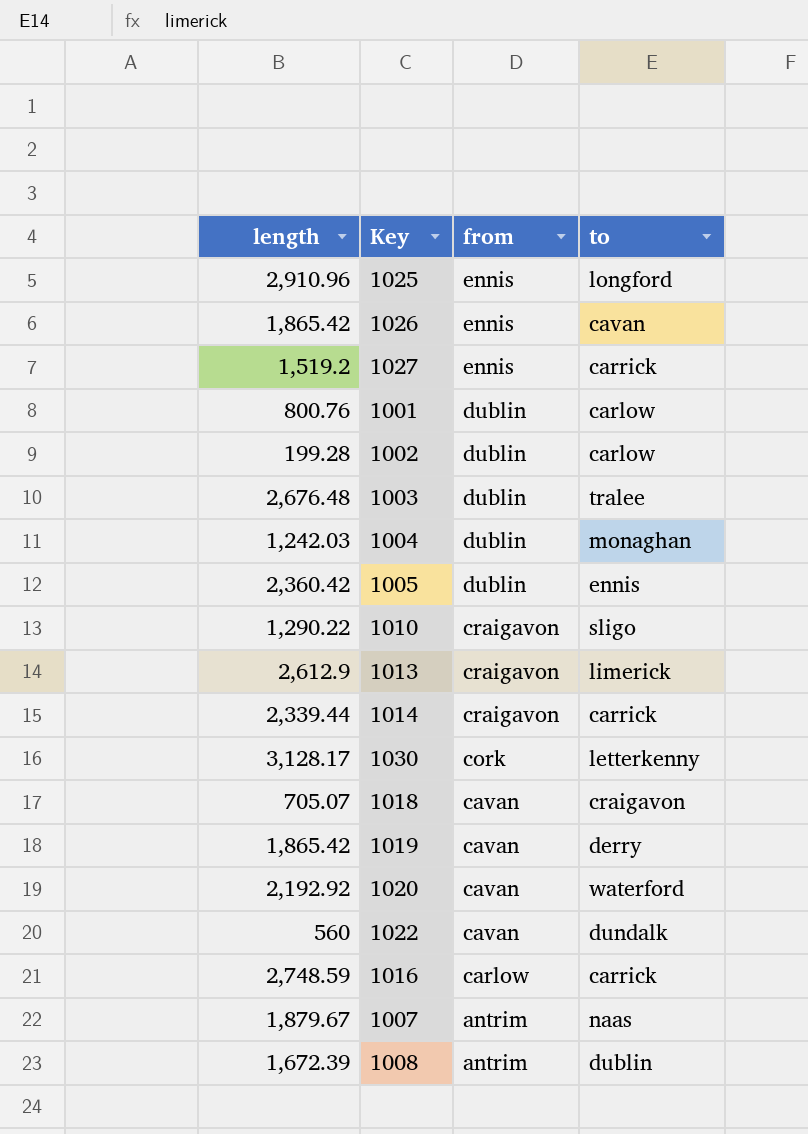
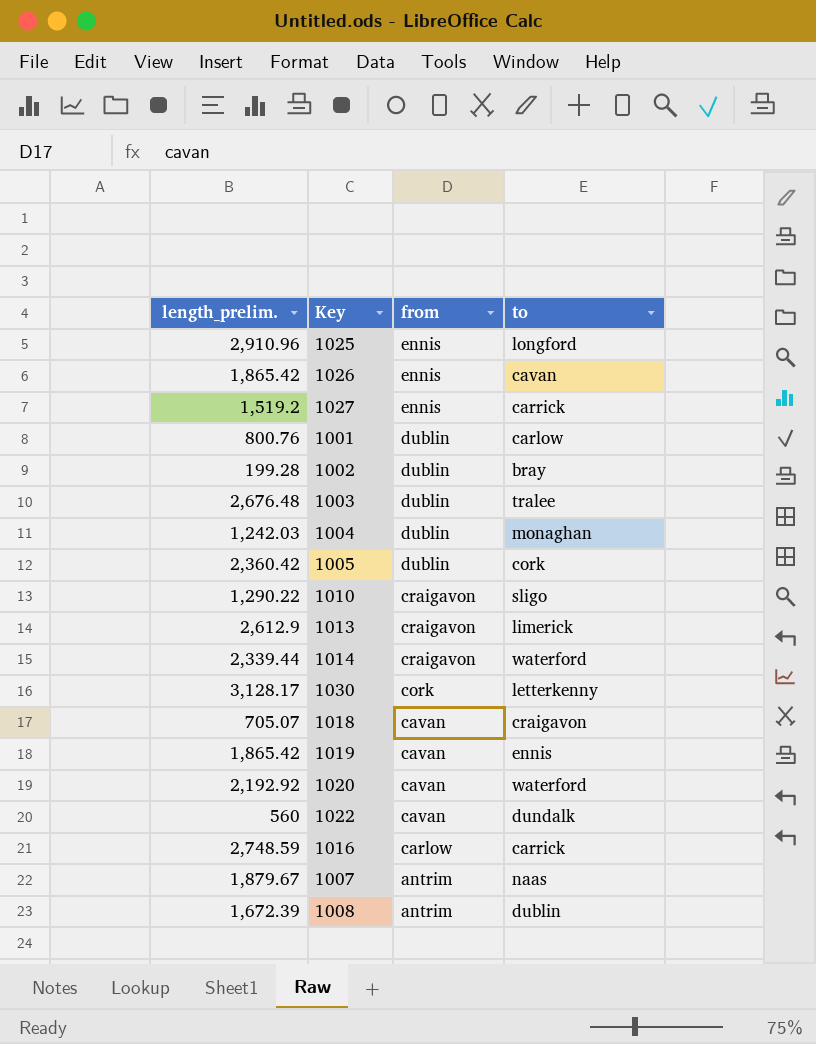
column name: length -> length_prelim.
1002 | to: carlow -> bray
1005 | to: ennis -> cork
1014 | to: carrick -> waterford
1019 | to: derry -> ennis

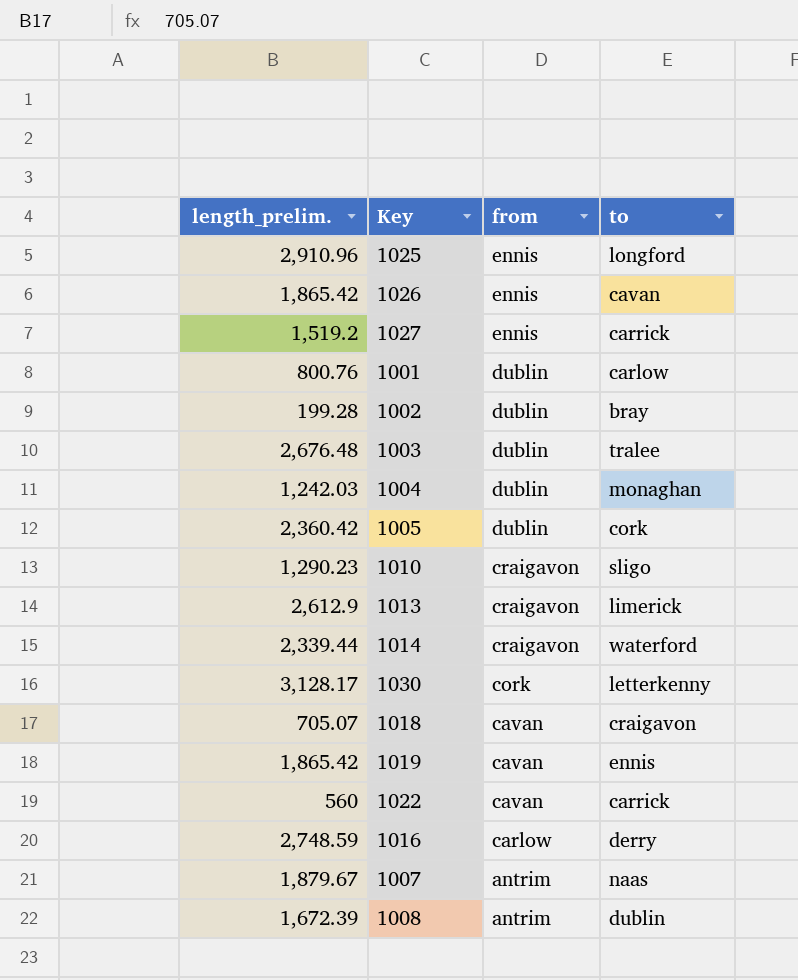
row 1020: 2,192.92 | cavan | waterford -> none
1010 | length_prelim.: 1,290.22 -> 1,290.23
1022 | to: dundalk -> carrick
1016 | to: carrick -> derry

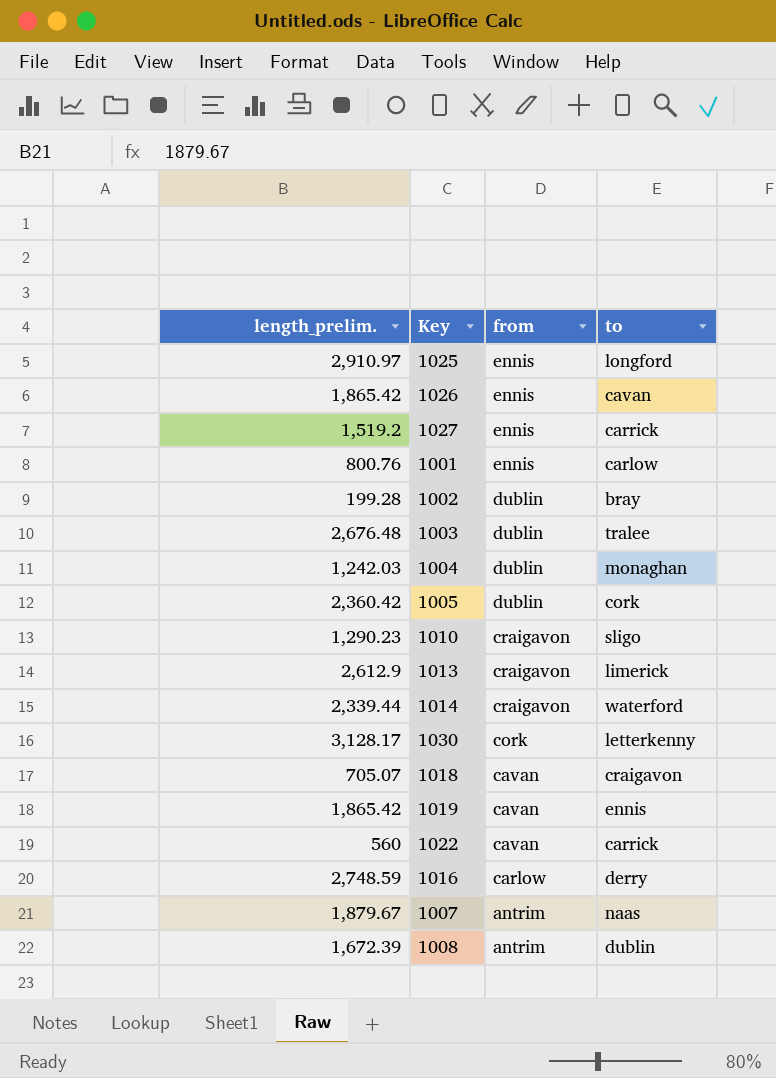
1025 | length_prelim.: 2,910.96 -> 2,910.97
1001 | from: dublin -> ennis

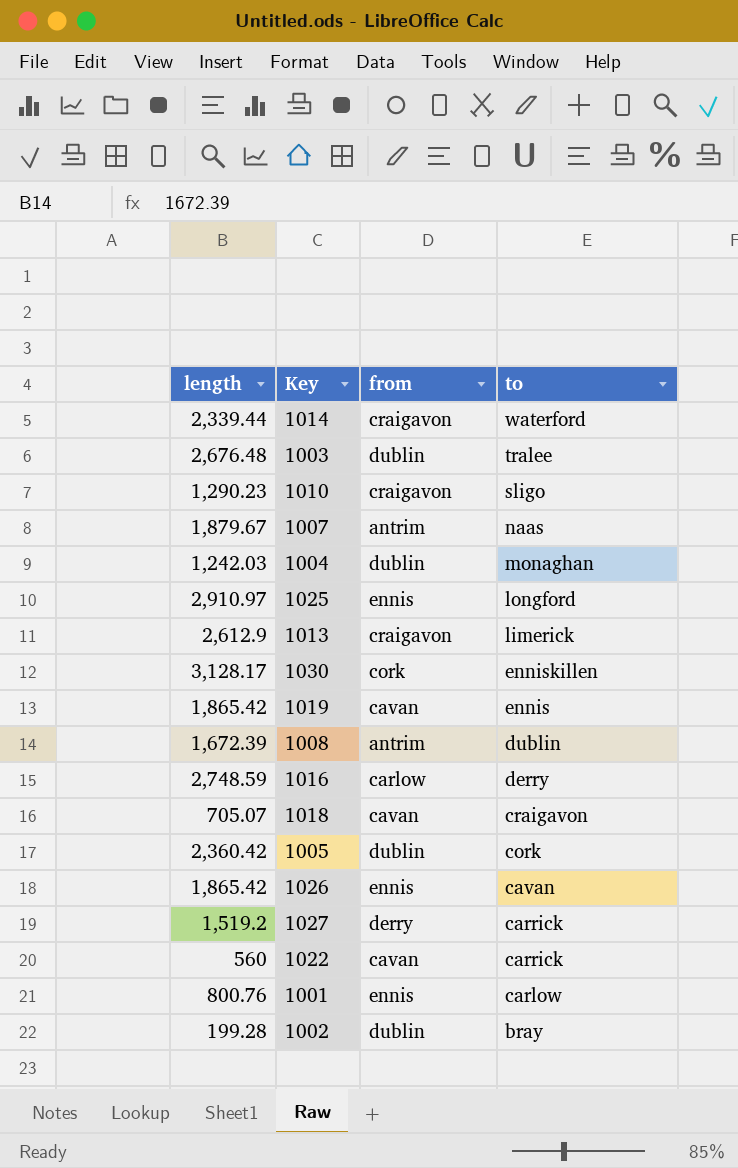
row order: from descending -> to descending
column name: length_prelim. -> length
1030 | to: letterkenny -> enniskillen
1027 | from: ennis -> derry

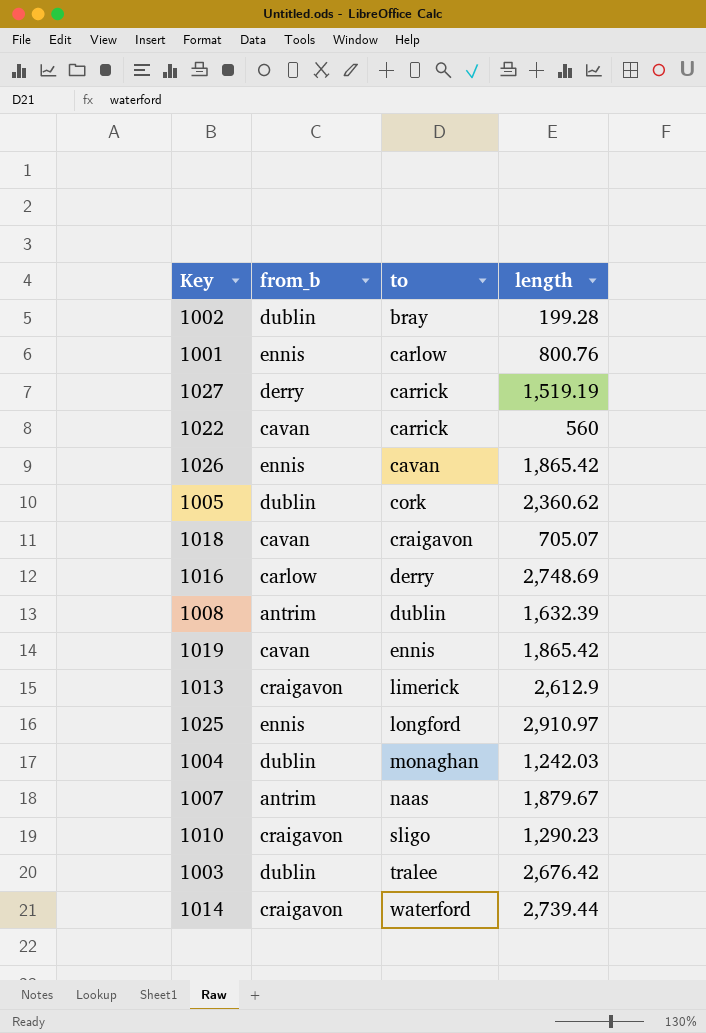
row order: to descending -> to ascending
column name: from -> from_b
column length | position: 1 -> 4
row 1030: 3,128.17 | cork | enniskillen -> none
1027 | length: 1,519.2 -> 1,519.19
1005 | length: 2,360.42 -> 2,360.62
1016 | length: 2,748.59 -> 2,748.69
1008 | length: 1,672.39 -> 1,632.39
1003 | length: 2,676.48 -> 2,676.42
1014 | length: 2,339.44 -> 2,739.44

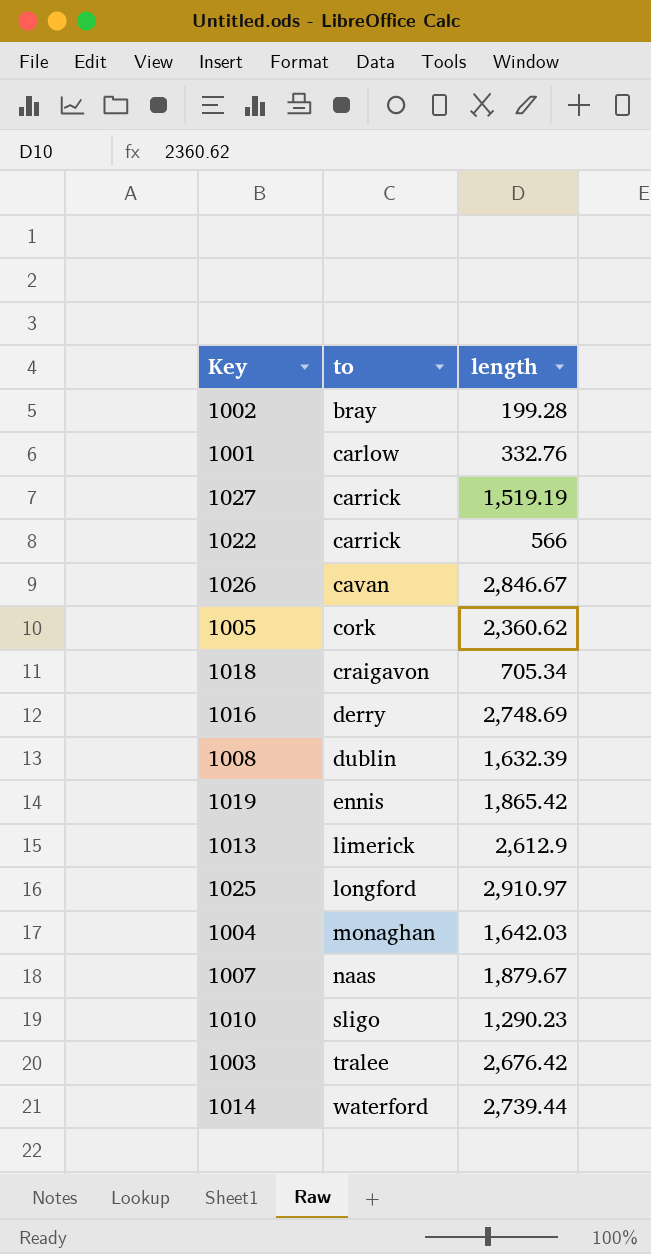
column from_b | position: 2 -> none
1001 | length: 800.76 -> 332.76
1022 | length: 560 -> 566
1026 | length: 1,865.42 -> 2,846.67
1018 | length: 705.07 -> 705.34
1004 | length: 1,242.03 -> 1,642.03

